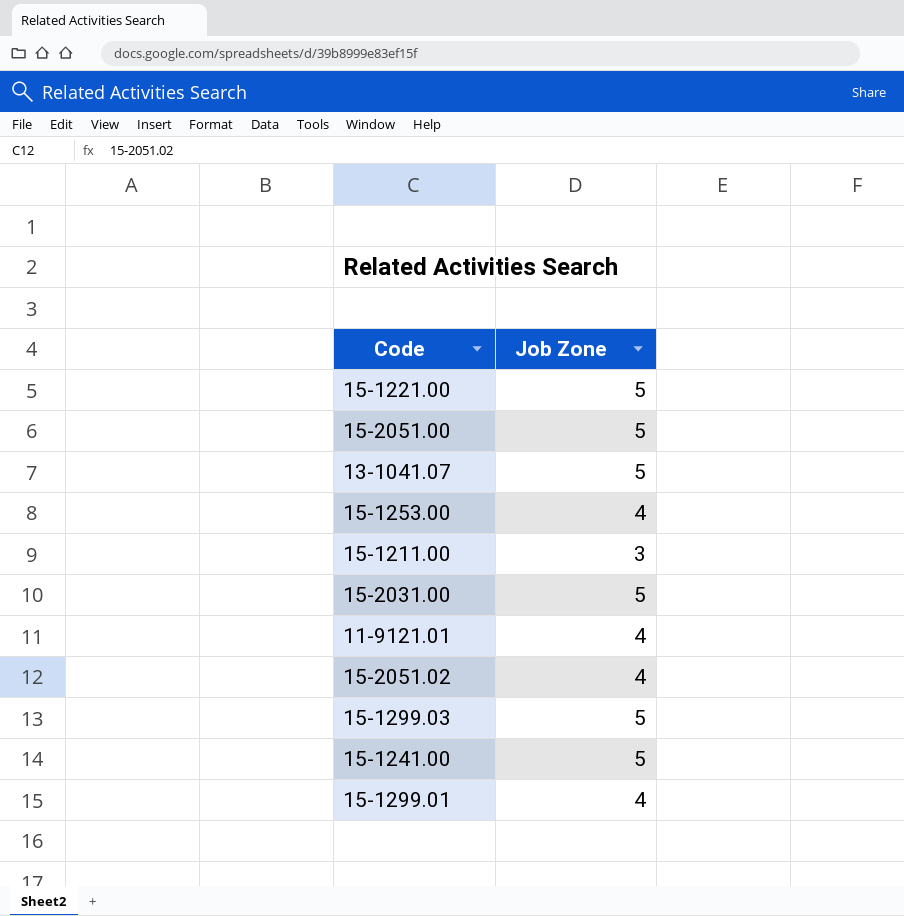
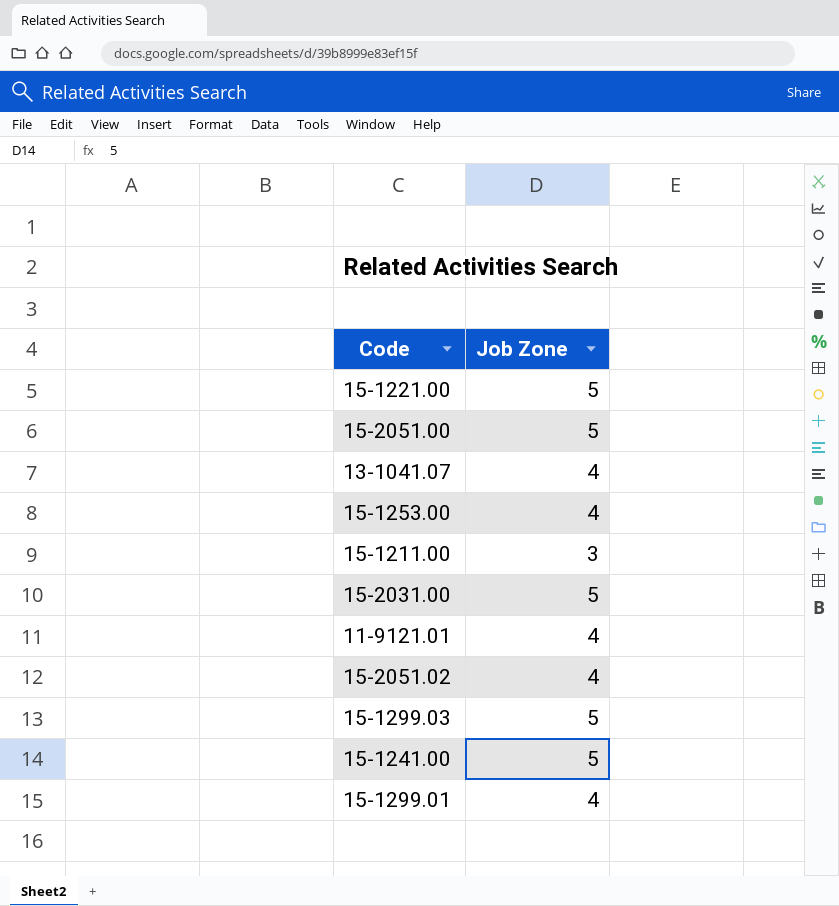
13-1041.07 | Job Zone: 5 -> 4

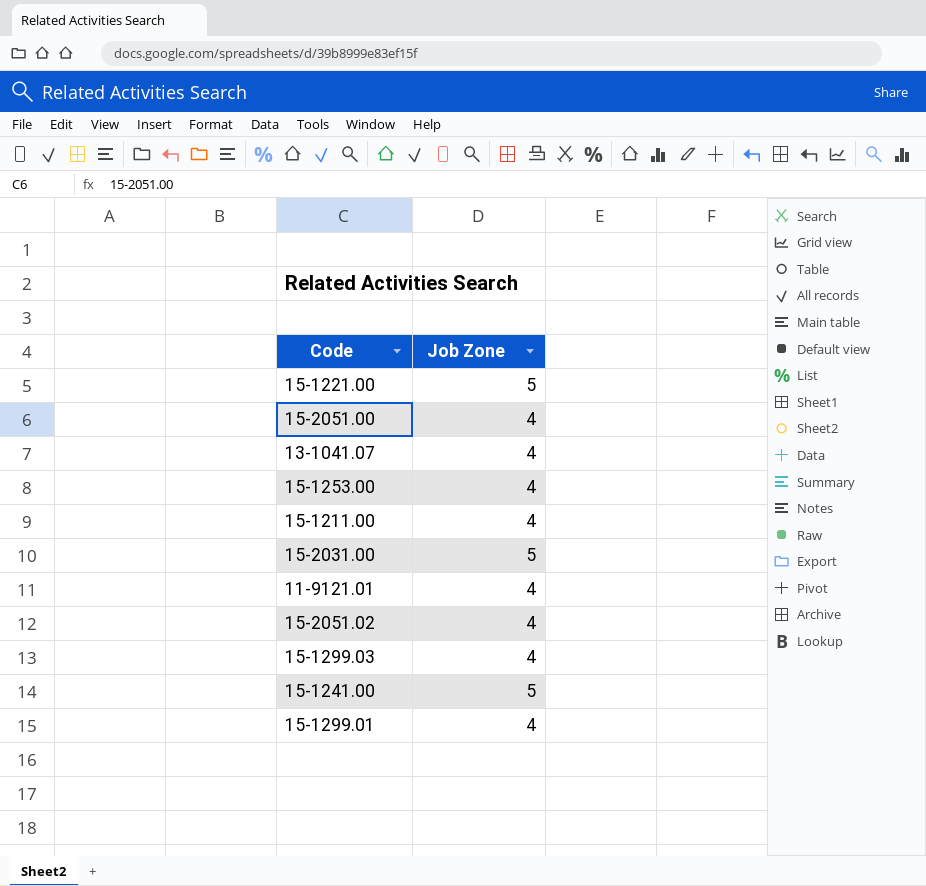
15-2051.00 | Job Zone: 5 -> 4
15-1211.00 | Job Zone: 3 -> 4
15-1299.03 | Job Zone: 5 -> 4

